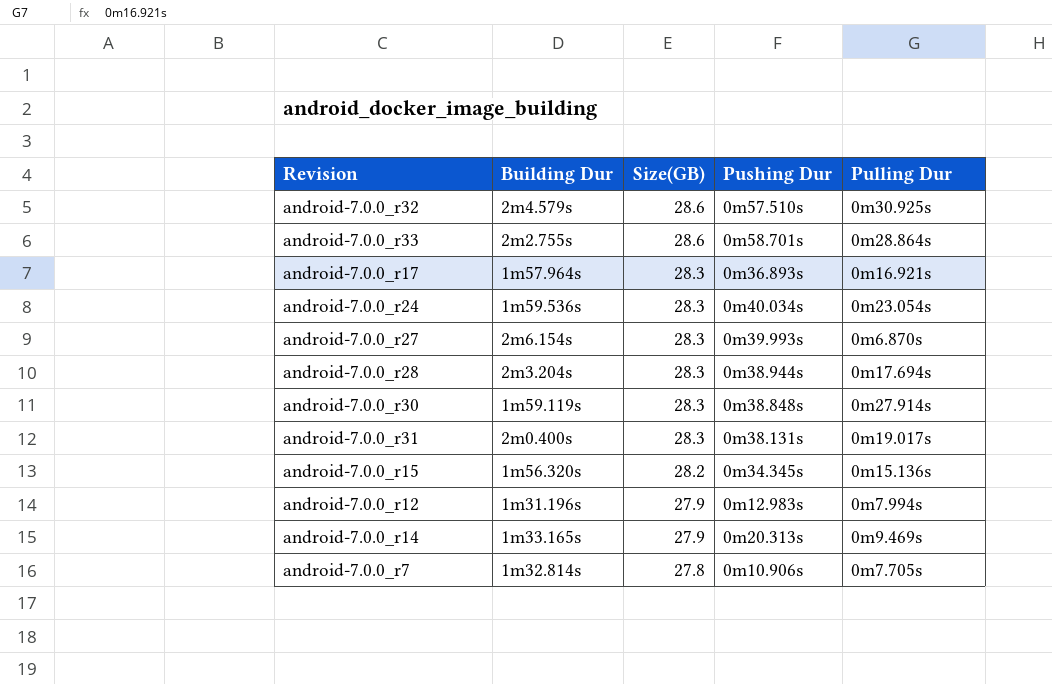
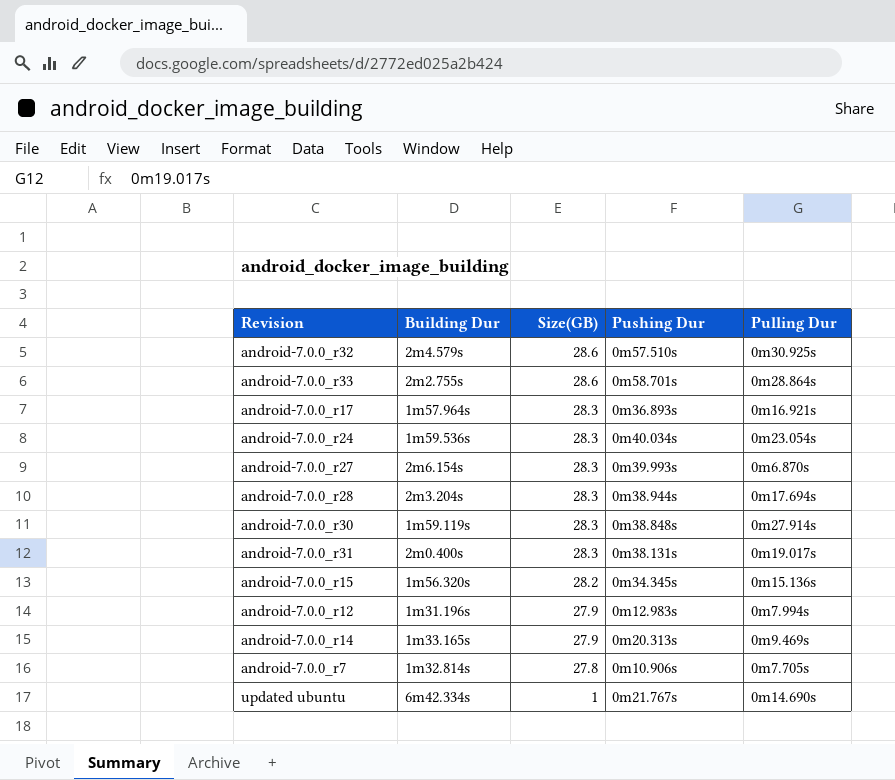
row updated ubuntu: none -> 6m42.334s | 1 | 0m21.767s | 0m14.690s

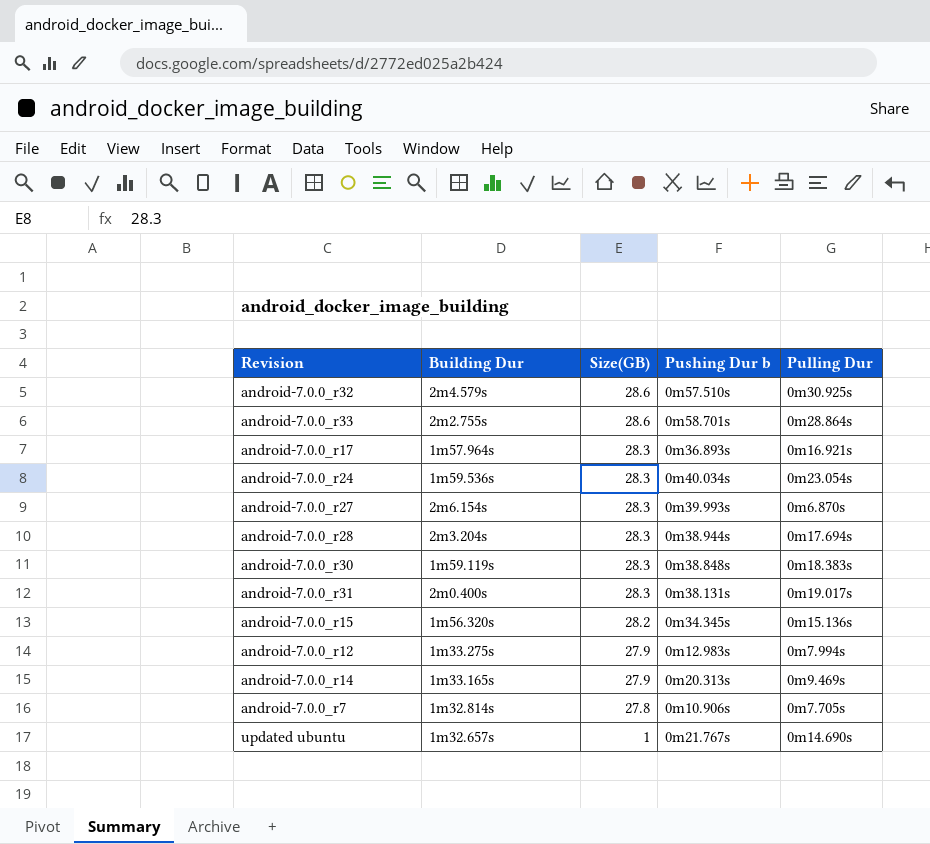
column name: Pushing Dur -> Pushing Dur b
android-7.0.0_r30 | Pulling Dur: 0m27.914s -> 0m18.383s
android-7.0.0_r12 | Building Dur: 1m31.196s -> 1m33.275s
updated ubuntu | Building Dur: 6m42.334s -> 1m32.657s

